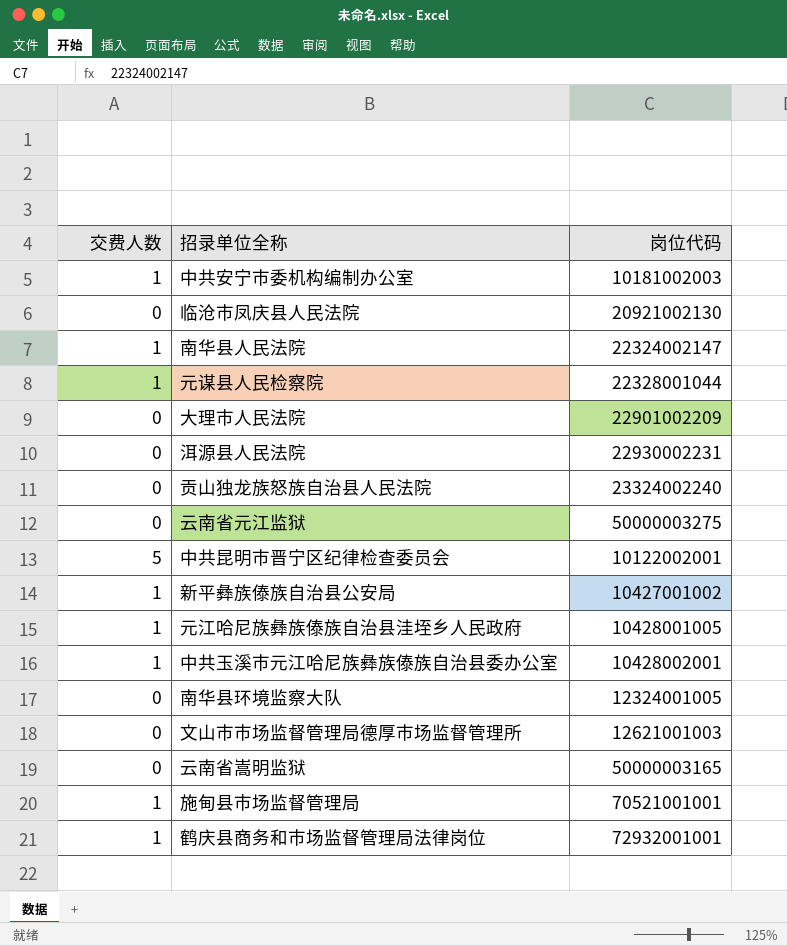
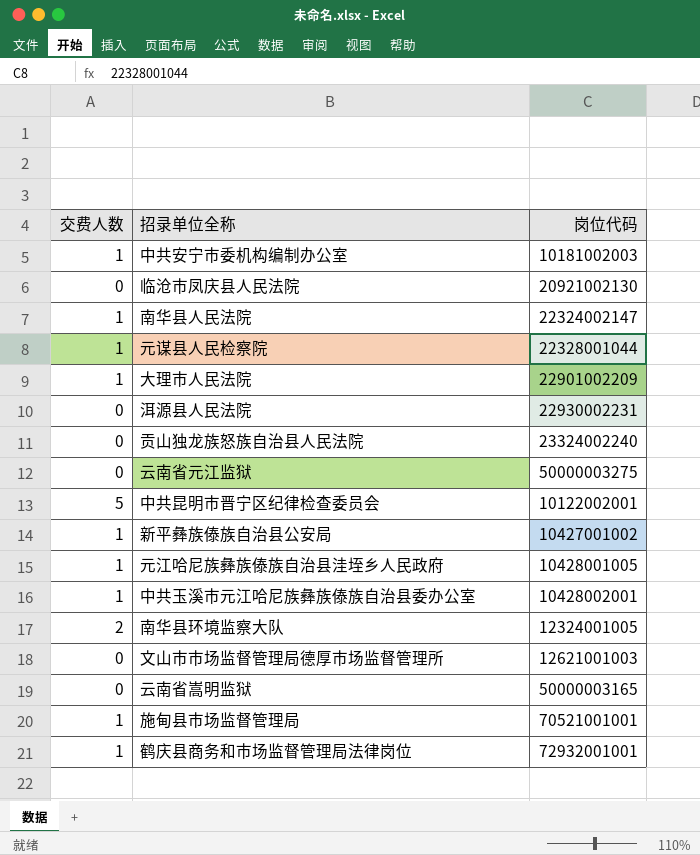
大理市人民法院 | 交费人数: 0 -> 1
南华县环境监察大队 | 交费人数: 0 -> 2

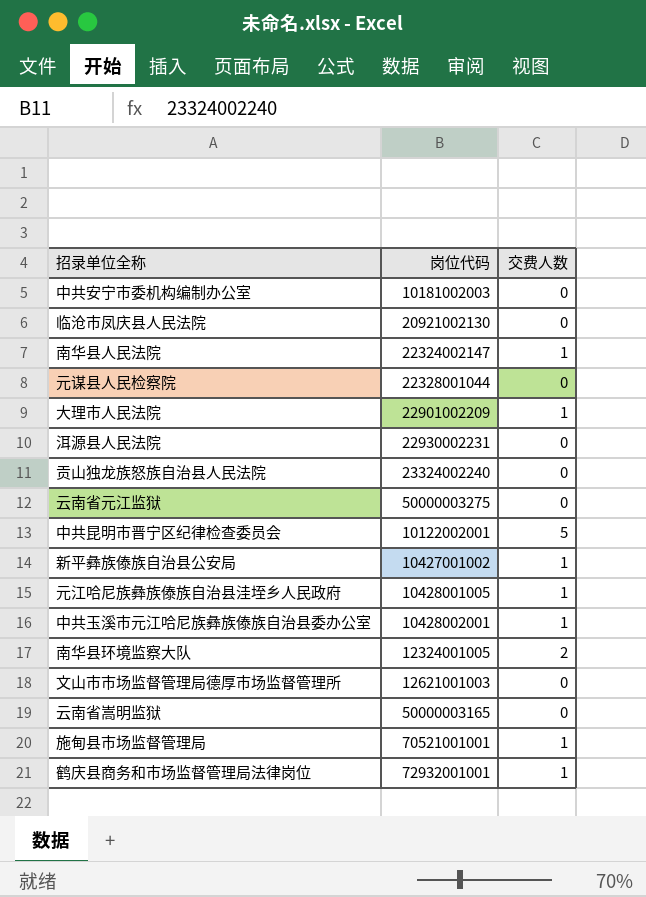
column 交费人数 | position: 1 -> 3
中共安宁市委机构编制办公室 | 交费人数: 1 -> 0
元谋县人民检察院 | 交费人数: 1 -> 0

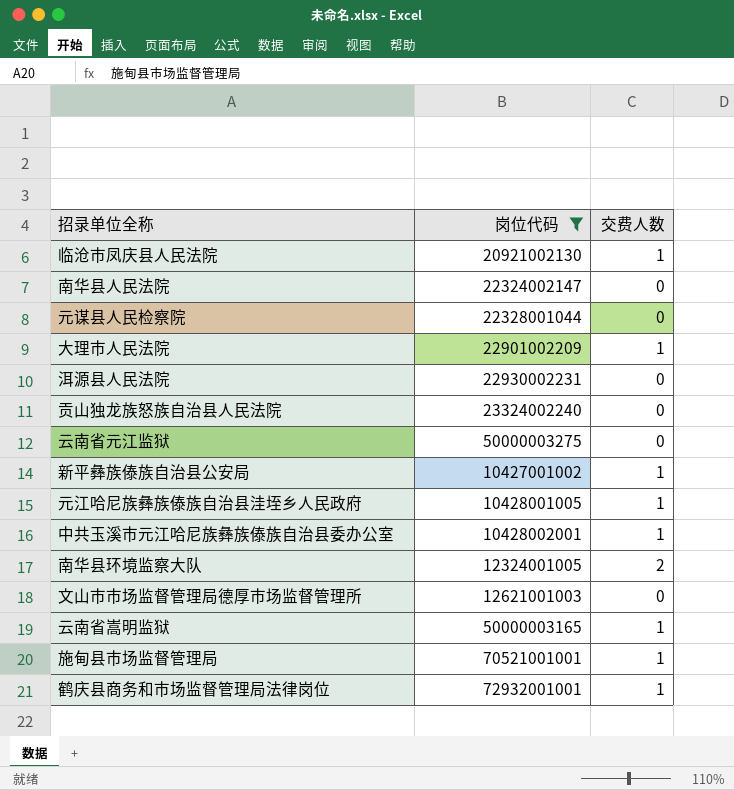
filter: none -> 岗位代码 >= 10427001002
临沧市凤庆县人民法院 | 交费人数: 0 -> 1
南华县人民法院 | 交费人数: 1 -> 0
云南省嵩明监狱 | 交费人数: 0 -> 1

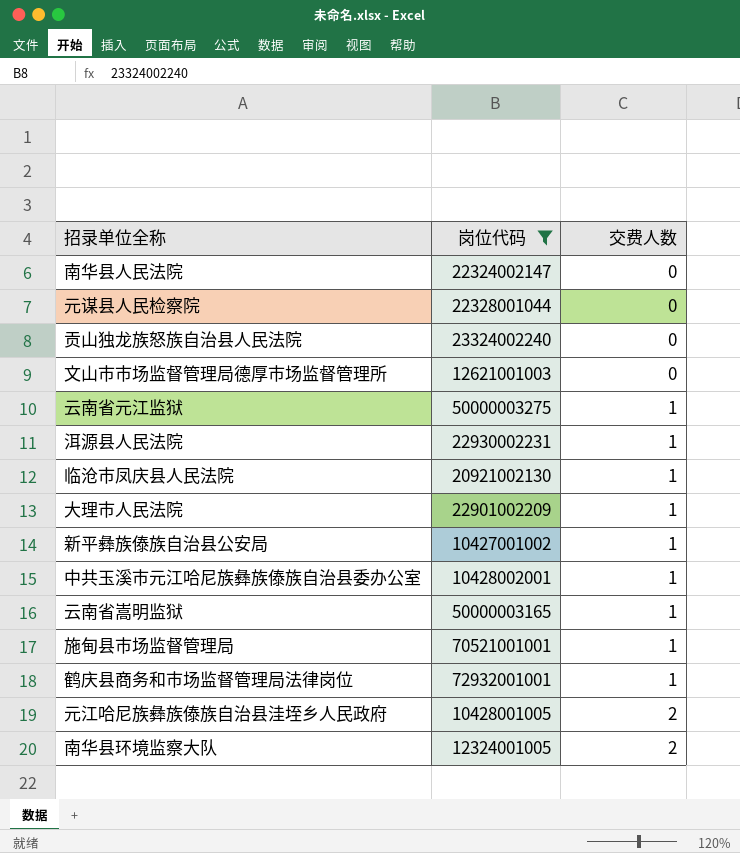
row order: none -> 交费人数 ascending
云南省元江监狱 | 交费人数: 0 -> 1
洱源县人民法院 | 交费人数: 0 -> 1
元江哈尼族彝族傣族自治县洼垤乡人民政府 | 交费人数: 1 -> 2

